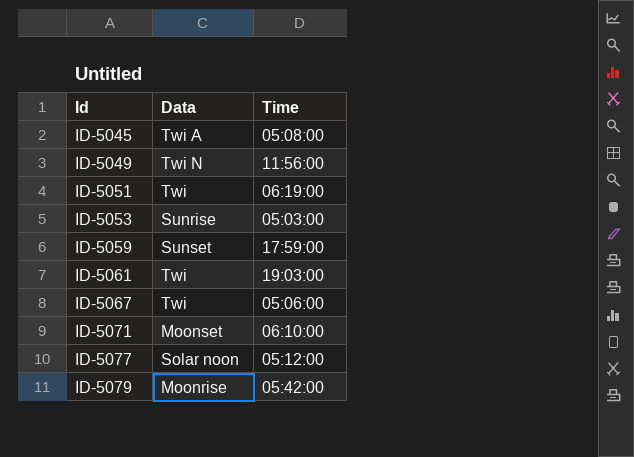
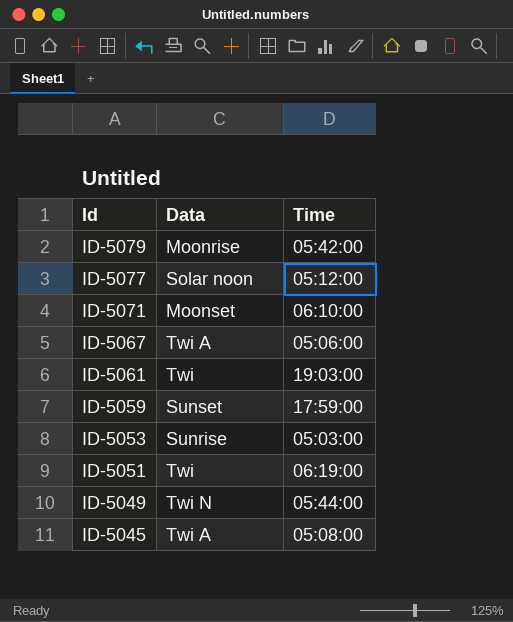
row order: Id ascending -> Id descending
ID-5067 | Data: Twi -> Twi A
ID-5049 | Time: 11:56:00 -> 05:44:00

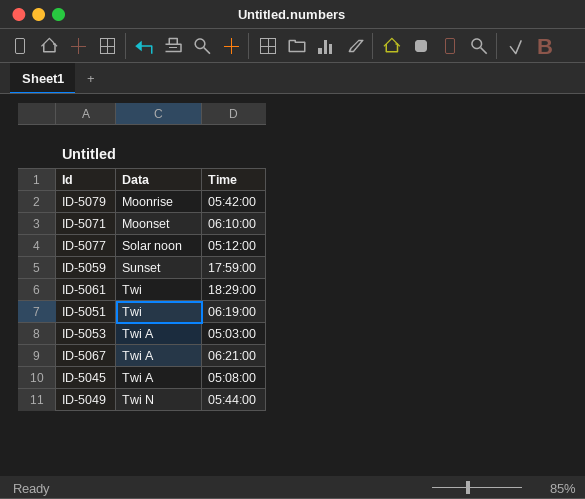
row order: Id descending -> Data ascending
ID-5061 | Time: 19:03:00 -> 18:29:00
ID-5053 | Data: Sunrise -> Twi A
ID-5067 | Time: 05:06:00 -> 06:21:00

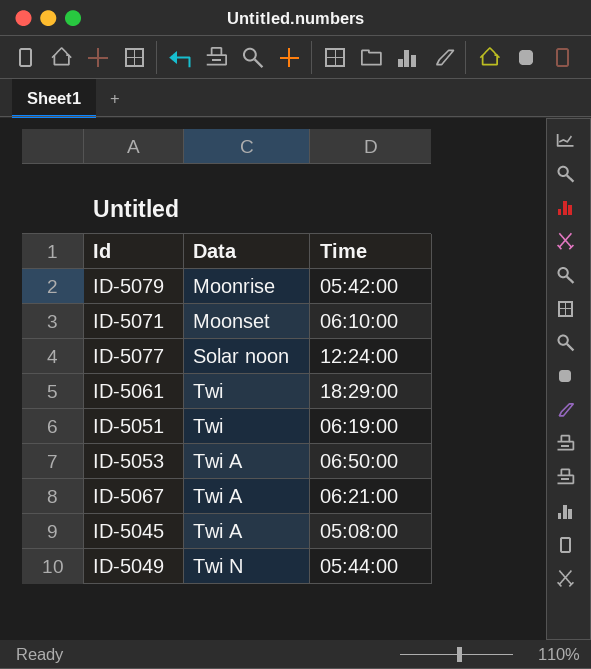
row ID-5059: Sunset | 17:59:00 -> none
ID-5077 | Time: 05:12:00 -> 12:24:00
ID-5053 | Time: 05:03:00 -> 06:50:00

